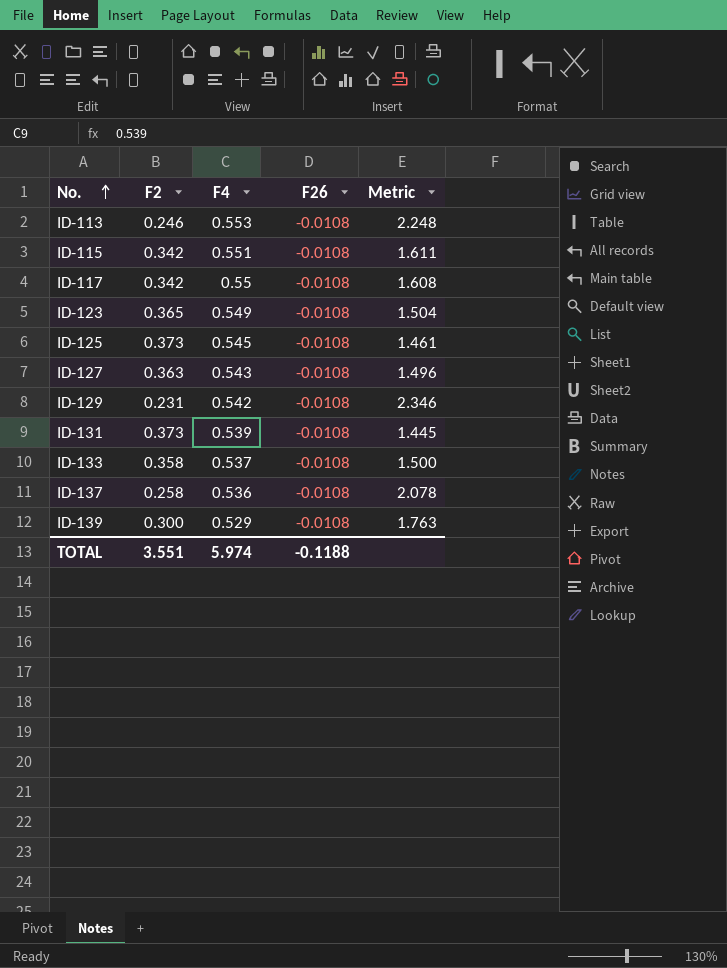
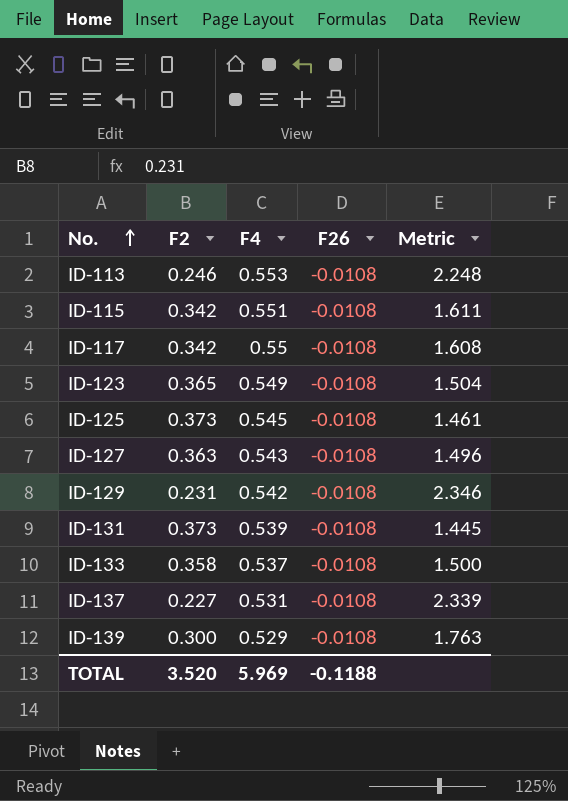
ID-137 | F2: 0.258 -> 0.227
ID-137 | F4: 0.536 -> 0.531
ID-137 | Metric: 2.078 -> 2.339
TOTAL | F2: 3.551 -> 3.520
TOTAL | F4: 5.974 -> 5.969

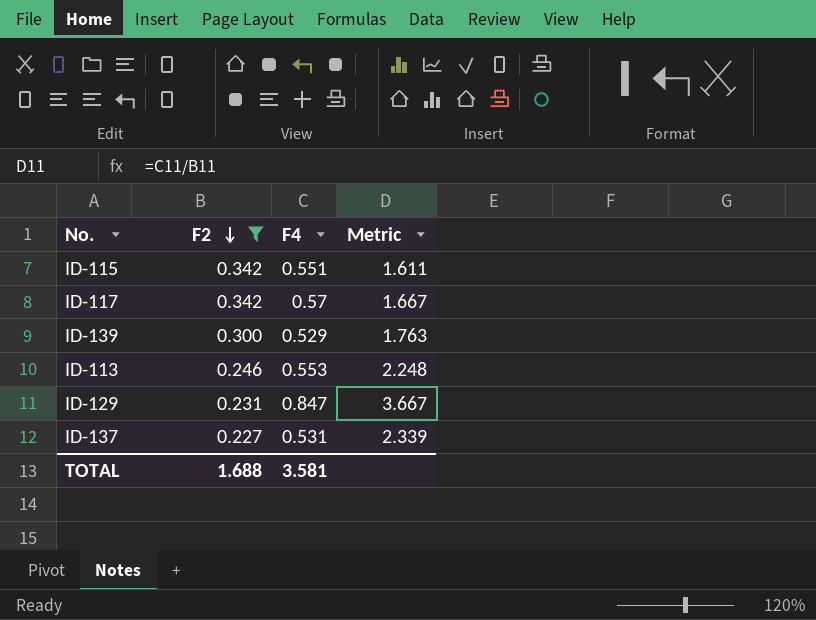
filter: none -> F2 <= 0.342
row order: No. ascending -> F2 descending
column F26 | position: 4 -> none
ID-117 | F4: 0.55 -> 0.57
ID-117 | Metric: 1.608 -> 1.667
ID-129 | F4: 0.542 -> 0.847
ID-129 | Metric: 2.346 -> 3.667
TOTAL | F2: 3.520 -> 1.688
TOTAL | F4: 5.969 -> 3.581

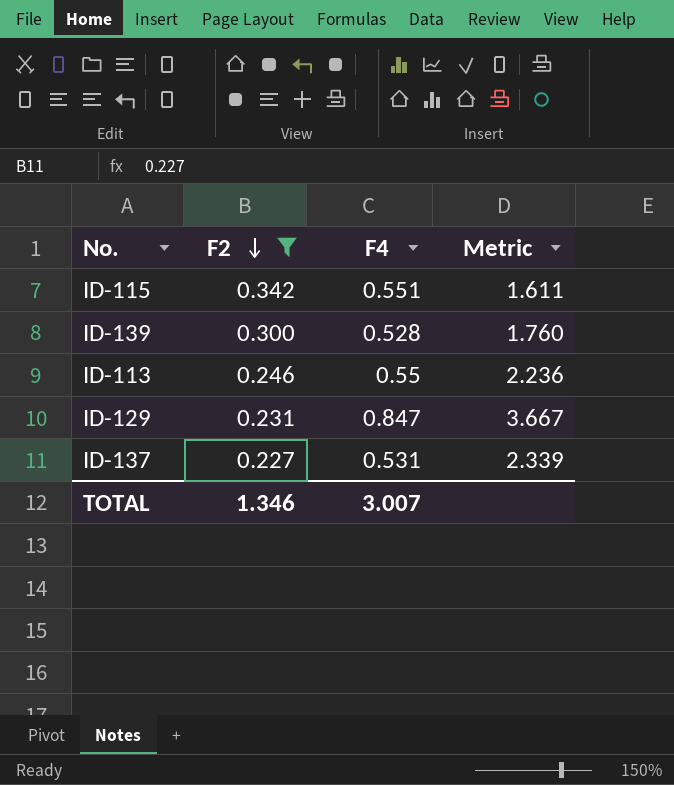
row ID-117: 0.342 | 0.57 | 1.667 -> none
ID-139 | F4: 0.529 -> 0.528
ID-139 | Metric: 1.763 -> 1.760
ID-113 | F4: 0.553 -> 0.55
ID-113 | Metric: 2.248 -> 2.236
TOTAL | F2: 1.688 -> 1.346
TOTAL | F4: 3.581 -> 3.007

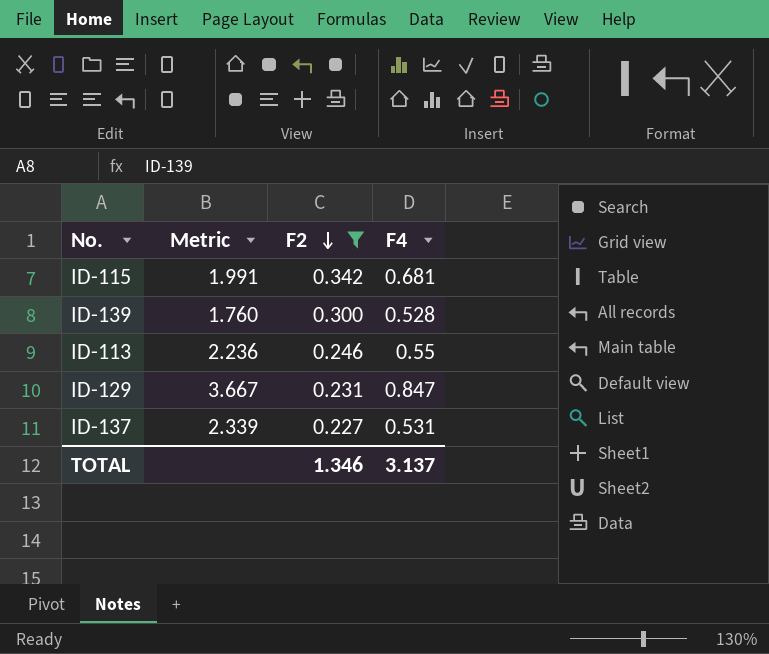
column Metric | position: 4 -> 2
ID-115 | Metric: 1.611 -> 1.991
ID-115 | F4: 0.551 -> 0.681
TOTAL | F4: 3.007 -> 3.137

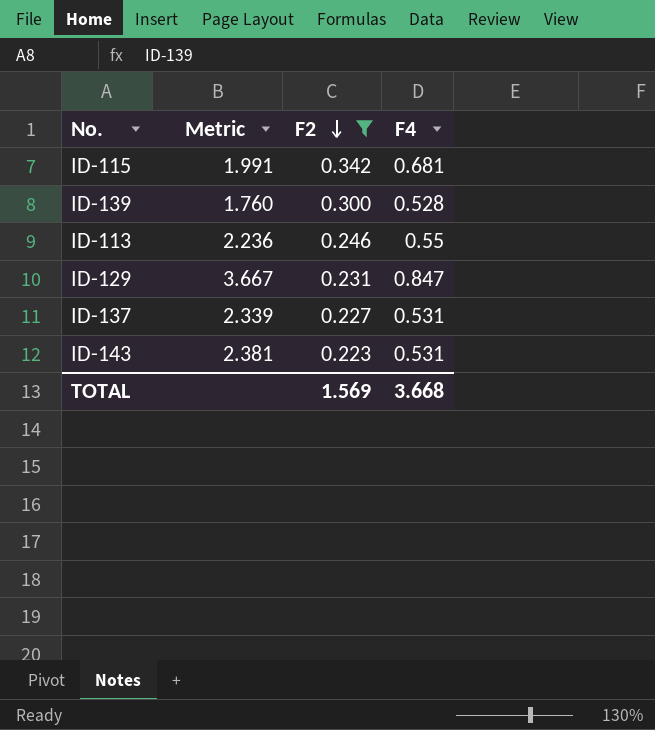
row ID-143: none -> 2.381 | 0.223 | 0.531
TOTAL | F2: 1.346 -> 1.569
TOTAL | F4: 3.137 -> 3.668

